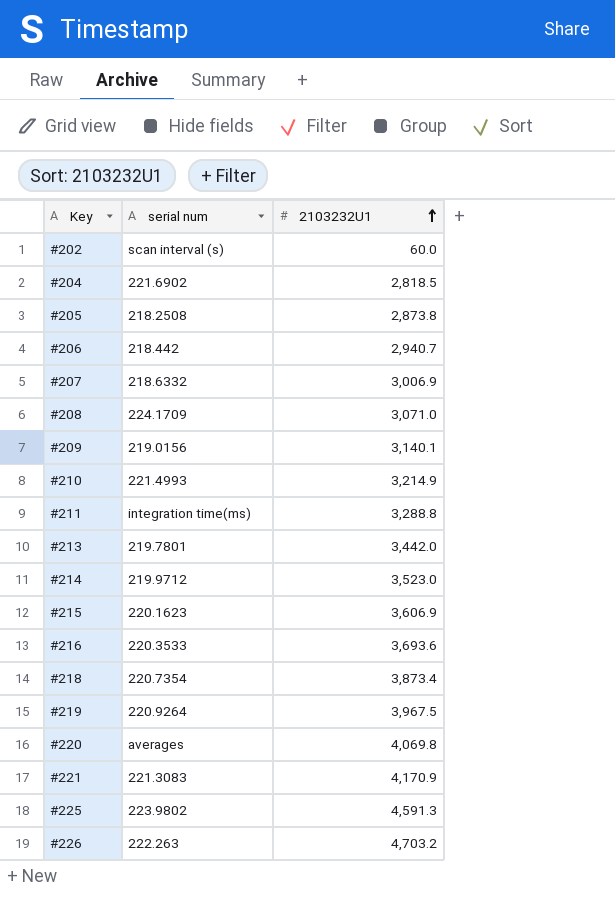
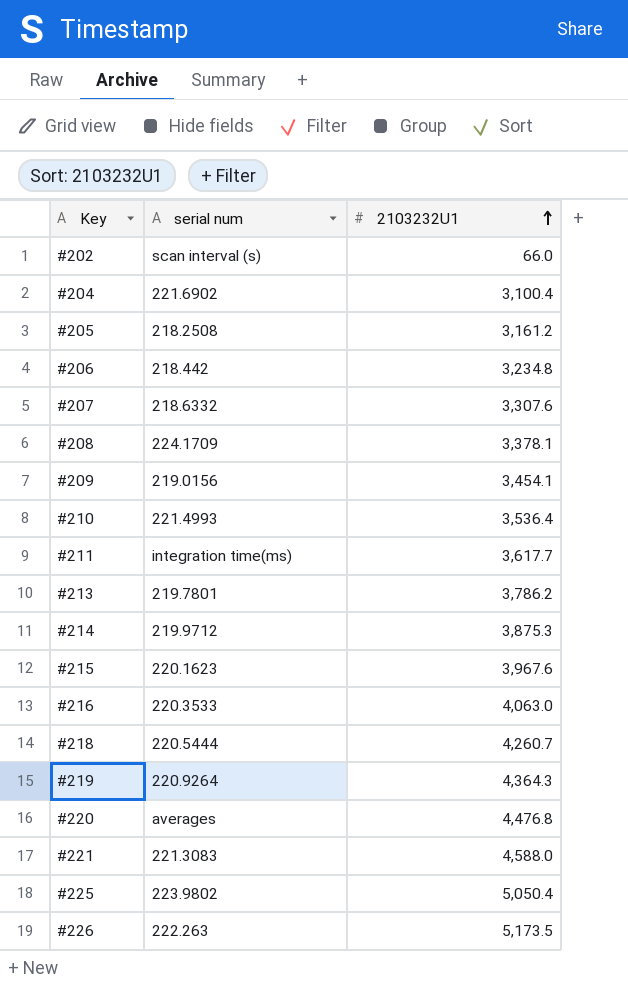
#202 | 2103232U1: 60.0 -> 66.0
#204 | 2103232U1: 2,818.5 -> 3,100.4
#205 | 2103232U1: 2,873.8 -> 3,161.2
#206 | 2103232U1: 2,940.7 -> 3,234.8
#207 | 2103232U1: 3,006.9 -> 3,307.6
#208 | 2103232U1: 3,071.0 -> 3,378.1
#209 | 2103232U1: 3,140.1 -> 3,454.1
#210 | 2103232U1: 3,214.9 -> 3,536.4
#211 | 2103232U1: 3,288.8 -> 3,617.7
#213 | 2103232U1: 3,442.0 -> 3,786.2
#214 | 2103232U1: 3,523.0 -> 3,875.3
#215 | 2103232U1: 3,606.9 -> 3,967.6
#216 | 2103232U1: 3,693.6 -> 4,063.0
#218 | serial num: 220.7354 -> 220.5444
#218 | 2103232U1: 3,873.4 -> 4,260.7
#219 | 2103232U1: 3,967.5 -> 4,364.3
#220 | 2103232U1: 4,069.8 -> 4,476.8
#221 | 2103232U1: 4,170.9 -> 4,588.0
#225 | 2103232U1: 4,591.3 -> 5,050.4
#226 | 2103232U1: 4,703.2 -> 5,173.5

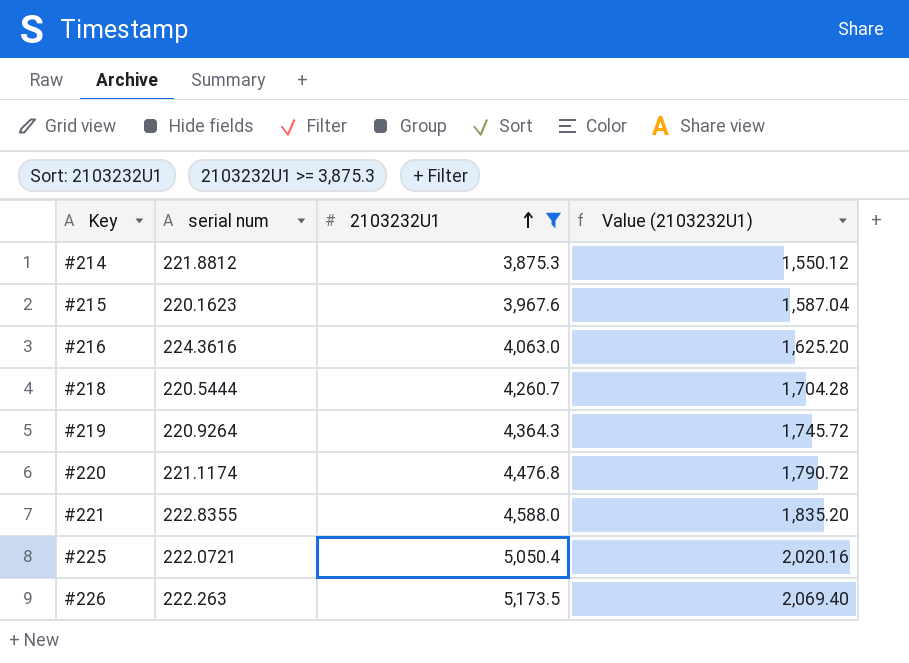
filter: none -> 2103232U1 >= 3,875.3
column Value (2103232U1) | formula: none -> [2103232U1] * 0.4
#214 | serial num: 219.9712 -> 221.8812
#216 | serial num: 220.3533 -> 224.3616
#220 | serial num: averages -> 221.1174
#221 | serial num: 221.3083 -> 222.8355
#225 | serial num: 223.9802 -> 222.0721

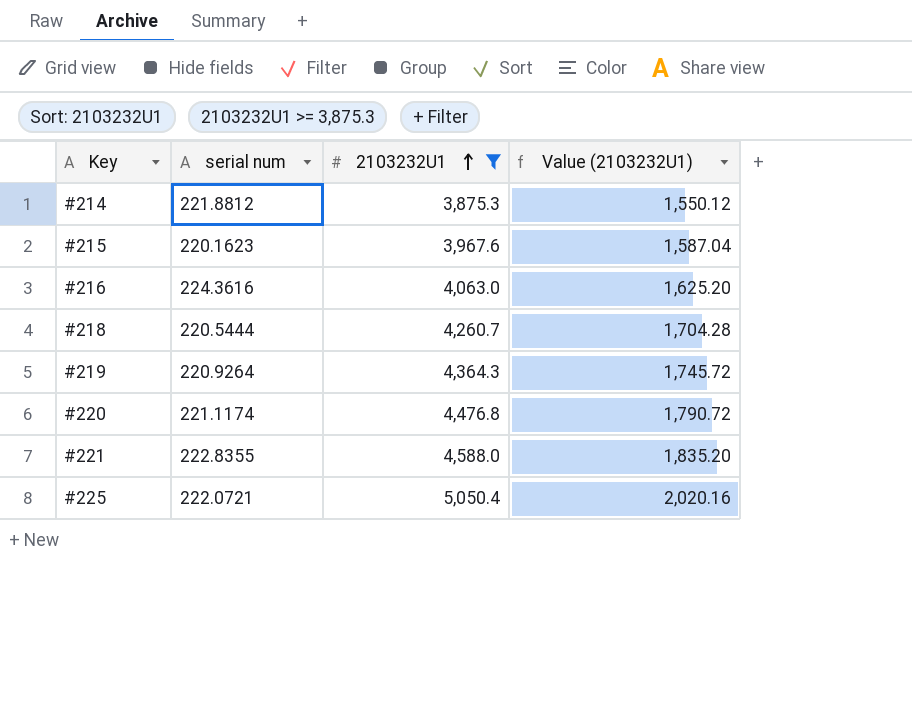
row #226: 222.263 | 5,173.5 | 2,069.40 -> none

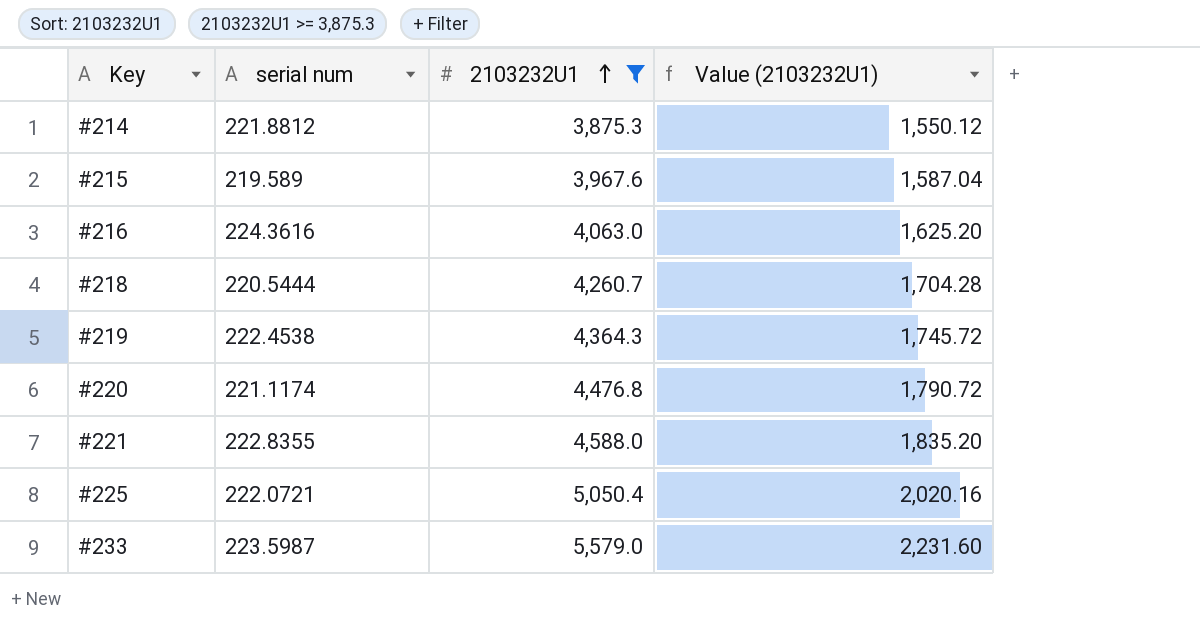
#215 | serial num: 220.1623 -> 219.589
#219 | serial num: 220.9264 -> 222.4538
row #233: none -> 223.5987 | 5,579.0 | 2,231.60

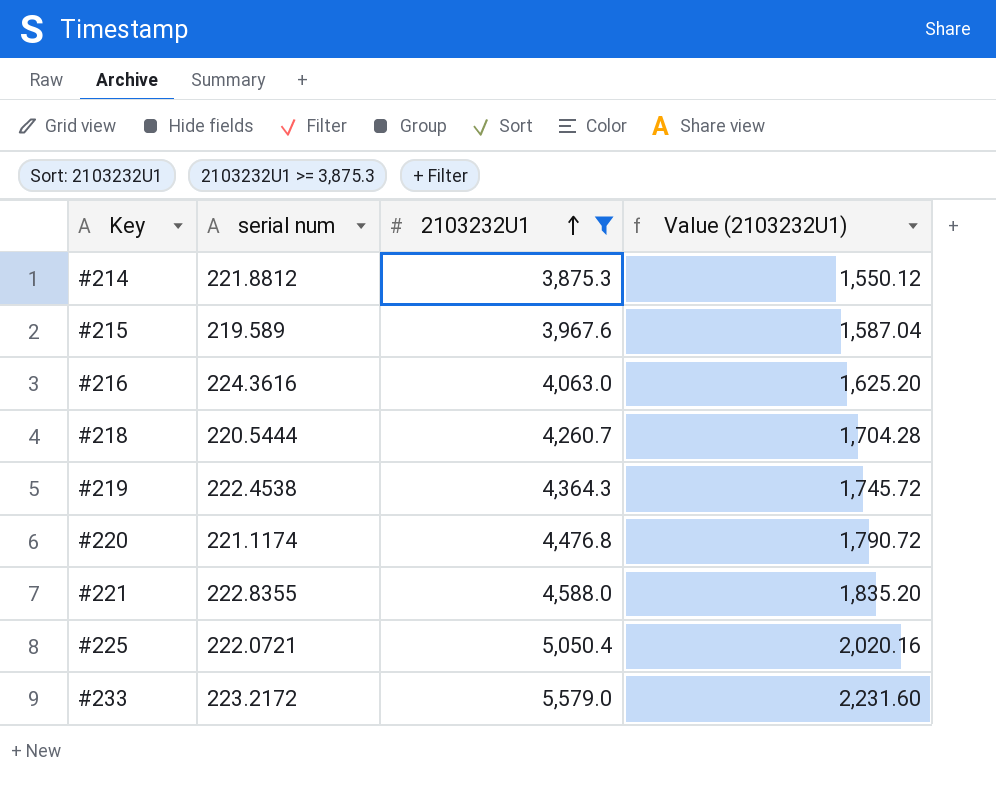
#233 | serial num: 223.5987 -> 223.2172

